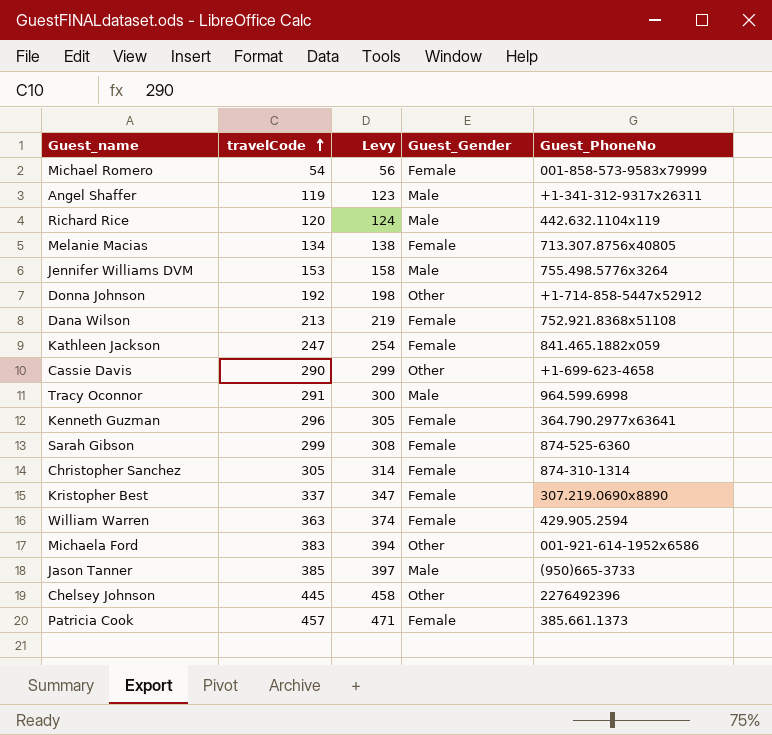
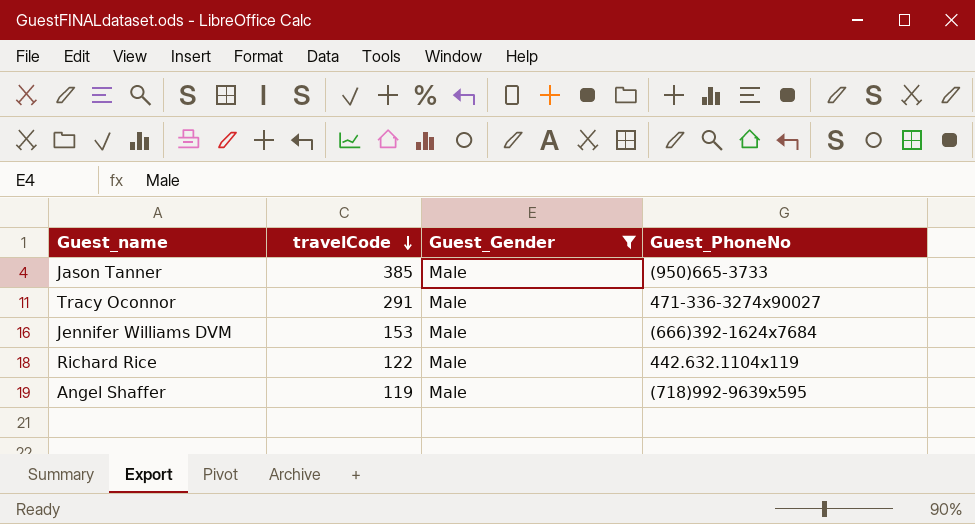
filter: none -> Guest_Gender = Male
row order: travelCode ascending -> travelCode descending
column Levy | formula: [travelCode] * 1.03 -> none
Tracy Oconnor | Guest_PhoneNo: 964.599.6998 -> 471-336-3274x90027
Jennifer Williams DVM | Guest_PhoneNo: 755.498.5776x3264 -> (666)392-1624x7684
Richard Rice | travelCode: 120 -> 122
Angel Shaffer | Guest_PhoneNo: +1-341-312-9317x26311 -> (718)992-9639x595

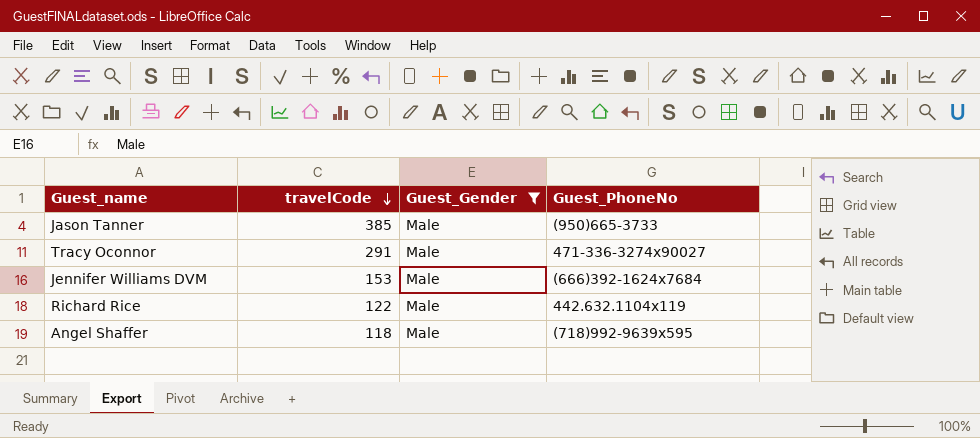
Angel Shaffer | travelCode: 119 -> 118

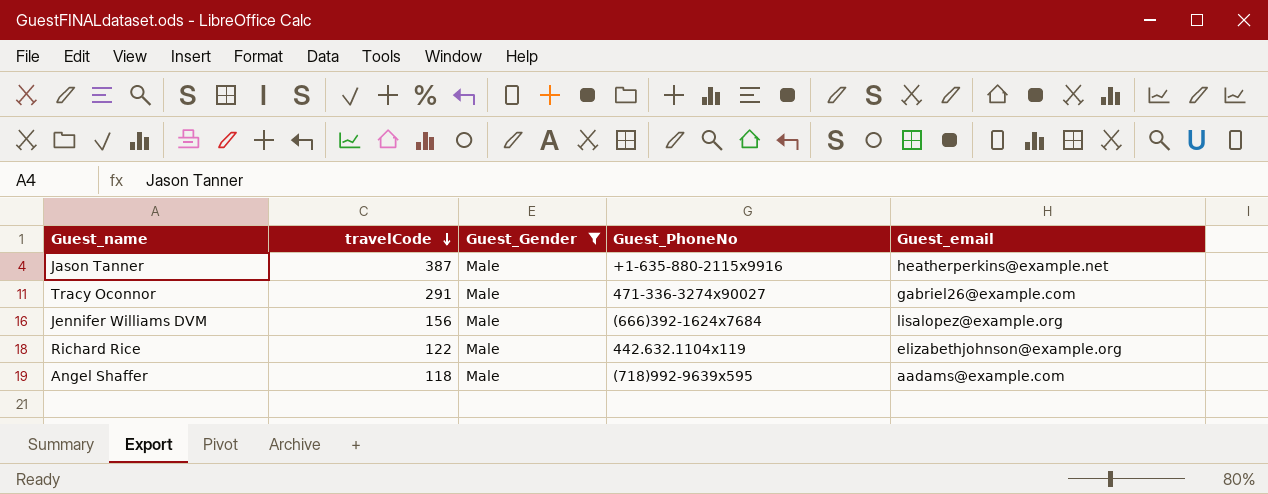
column Guest_email | position: none -> 5
Jason Tanner | travelCode: 385 -> 387
Jason Tanner | Guest_PhoneNo: (950)665-3733 -> +1-635-880-2115x9916
Jennifer Williams DVM | travelCode: 153 -> 156

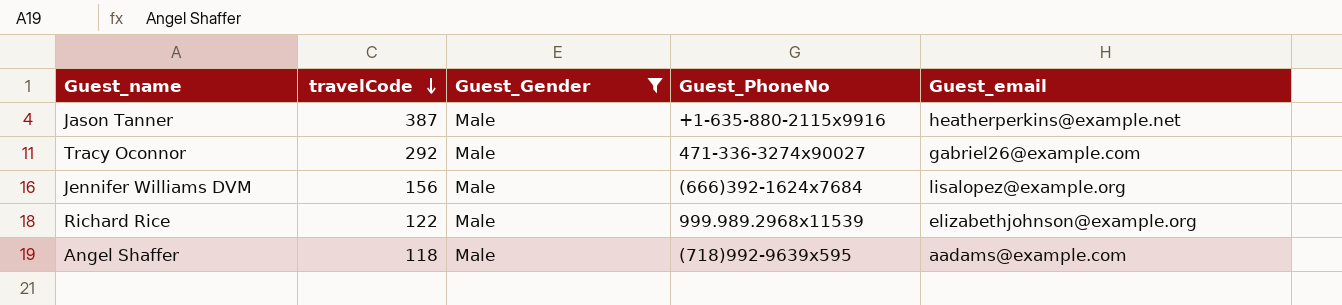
Tracy Oconnor | travelCode: 291 -> 292
Richard Rice | Guest_PhoneNo: 442.632.1104x119 -> 999.989.2968x11539

